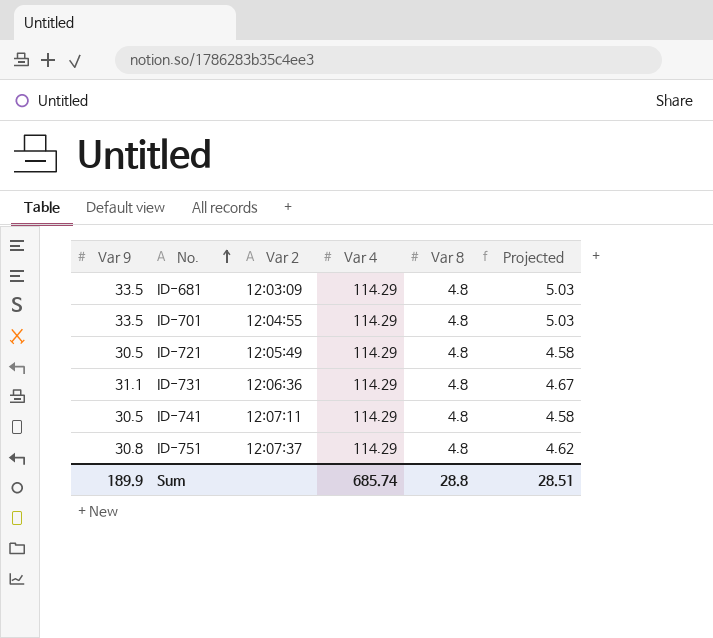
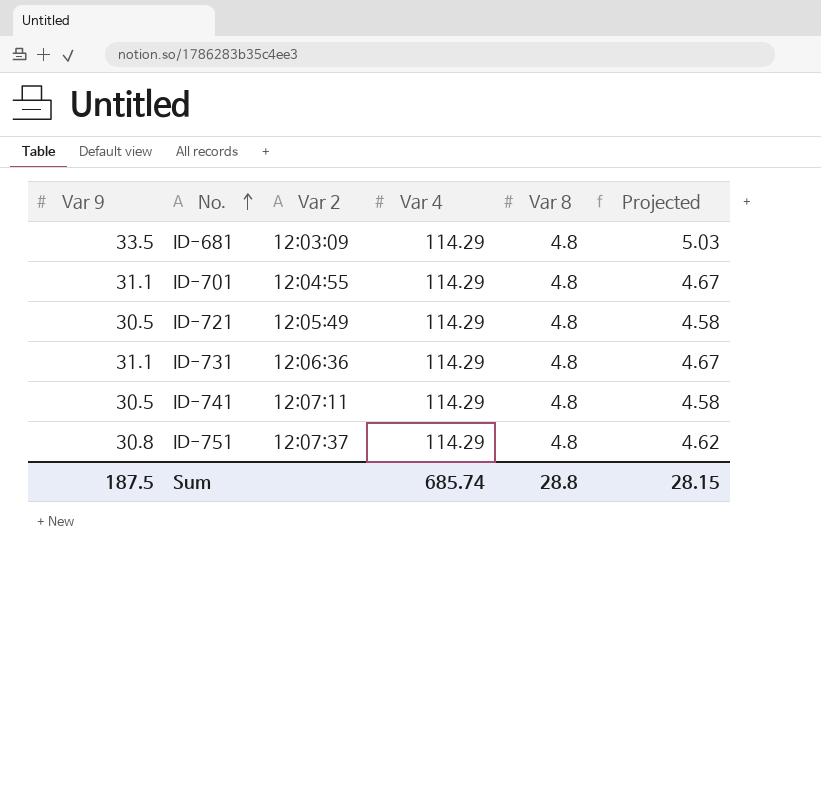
ID-701 | Var 9: 33.5 -> 31.1
ID-701 | Projected: 5.03 -> 4.67
Sum | Var 9: 189.9 -> 187.5
Sum | Projected: 28.51 -> 28.15

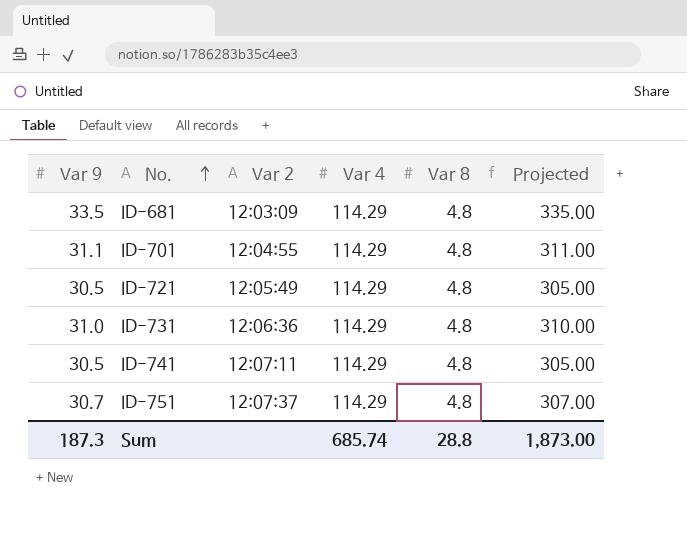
column Projected | formula: [Var 9] * 0.15 -> [Var 9] * 10
ID-731 | Var 9: 31.1 -> 31.0
ID-751 | Var 9: 30.8 -> 30.7
Sum | Var 9: 187.5 -> 187.3
Sum | Projected: 28.15 -> 1,873.00

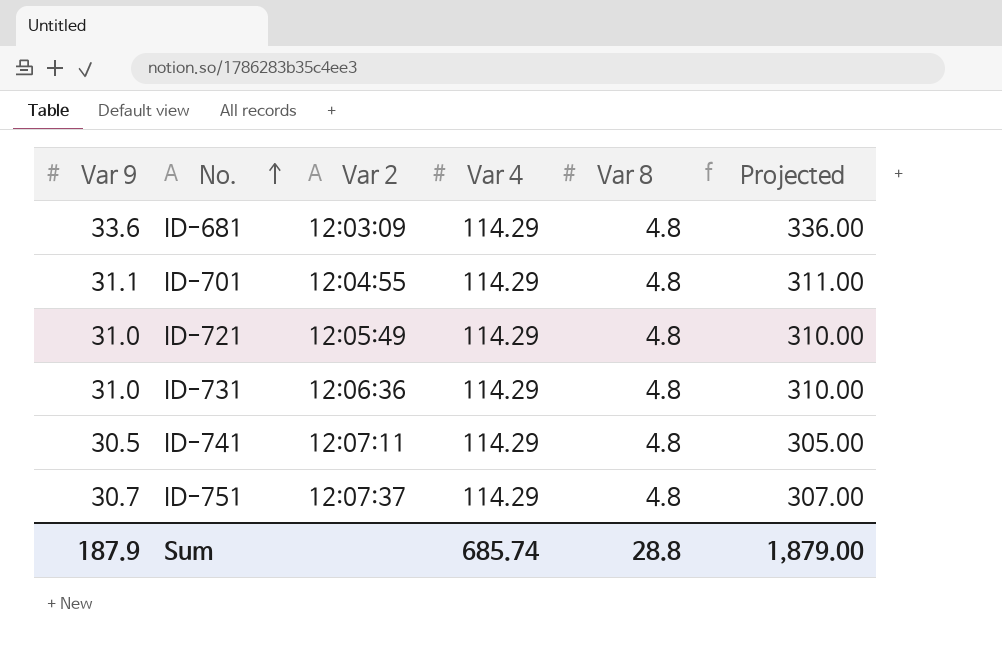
ID-681 | Var 9: 33.5 -> 33.6
ID-681 | Projected: 335.00 -> 336.00
ID-721 | Var 9: 30.5 -> 31.0
ID-721 | Projected: 305.00 -> 310.00
Sum | Var 9: 187.3 -> 187.9
Sum | Projected: 1,873.00 -> 1,879.00

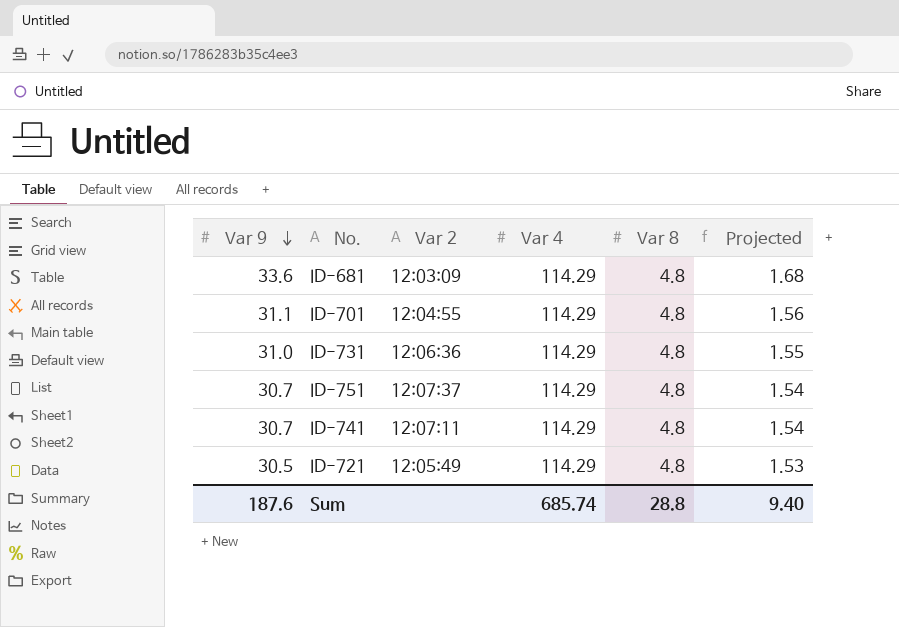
row order: No. ascending -> Var 9 descending
column Projected | formula: [Var 9] * 10 -> [Var 9] * 0.05
ID-741 | Var 9: 30.5 -> 30.7
ID-721 | Var 9: 31.0 -> 30.5
Sum | Var 9: 187.9 -> 187.6
Sum | Projected: 1,879.00 -> 9.40

